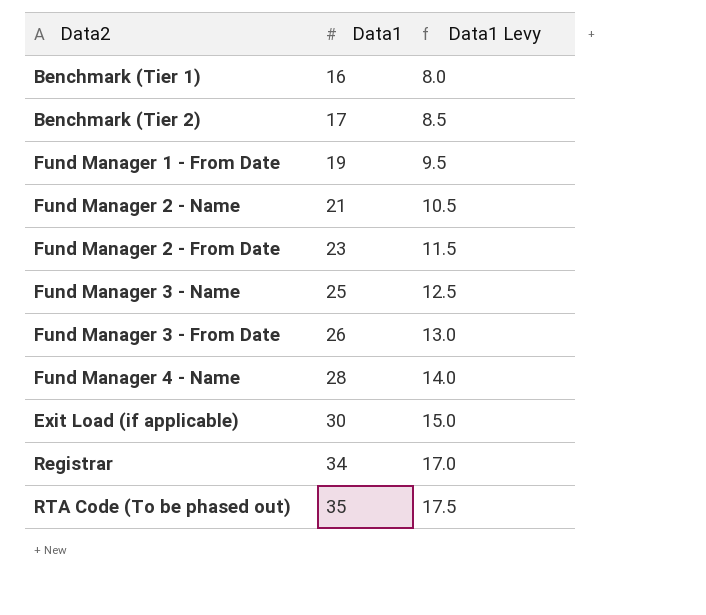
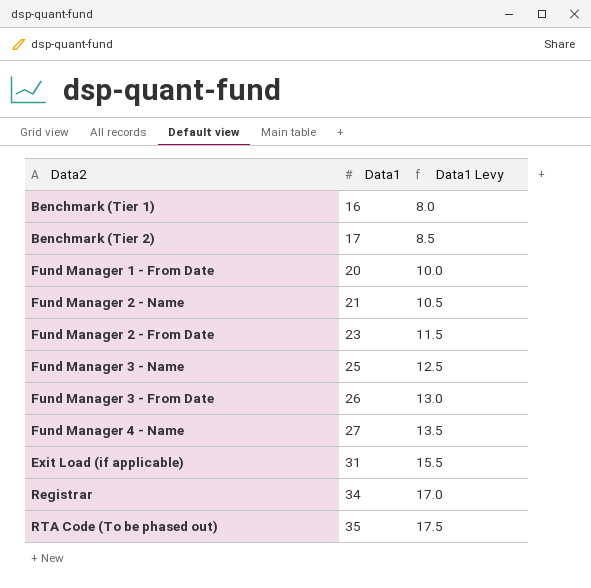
Fund Manager 1 - From Date | Data1: 19 -> 20
Fund Manager 1 - From Date | Data1 Levy: 9.5 -> 10.0
Fund Manager 4 - Name | Data1: 28 -> 27
Fund Manager 4 - Name | Data1 Levy: 14.0 -> 13.5
Exit Load (if applicable) | Data1: 30 -> 31
Exit Load (if applicable) | Data1 Levy: 15.0 -> 15.5

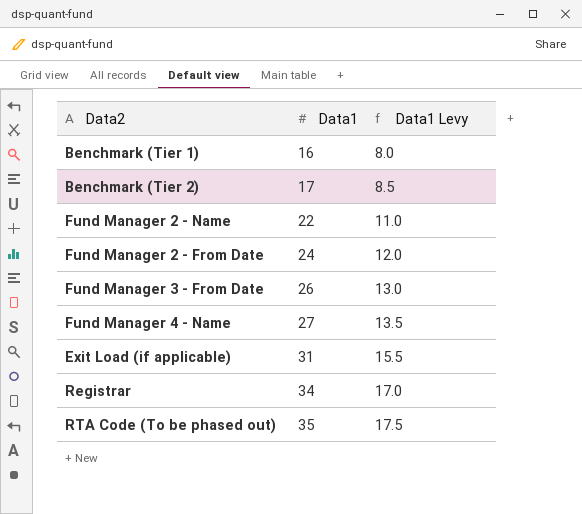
row Fund Manager 1 - From Date: 20 | 10.0 -> none
row Fund Manager 3 - Name: 25 | 12.5 -> none
Fund Manager 2 - Name | Data1: 21 -> 22
Fund Manager 2 - Name | Data1 Levy: 10.5 -> 11.0
Fund Manager 2 - From Date | Data1: 23 -> 24
Fund Manager 2 - From Date | Data1 Levy: 11.5 -> 12.0

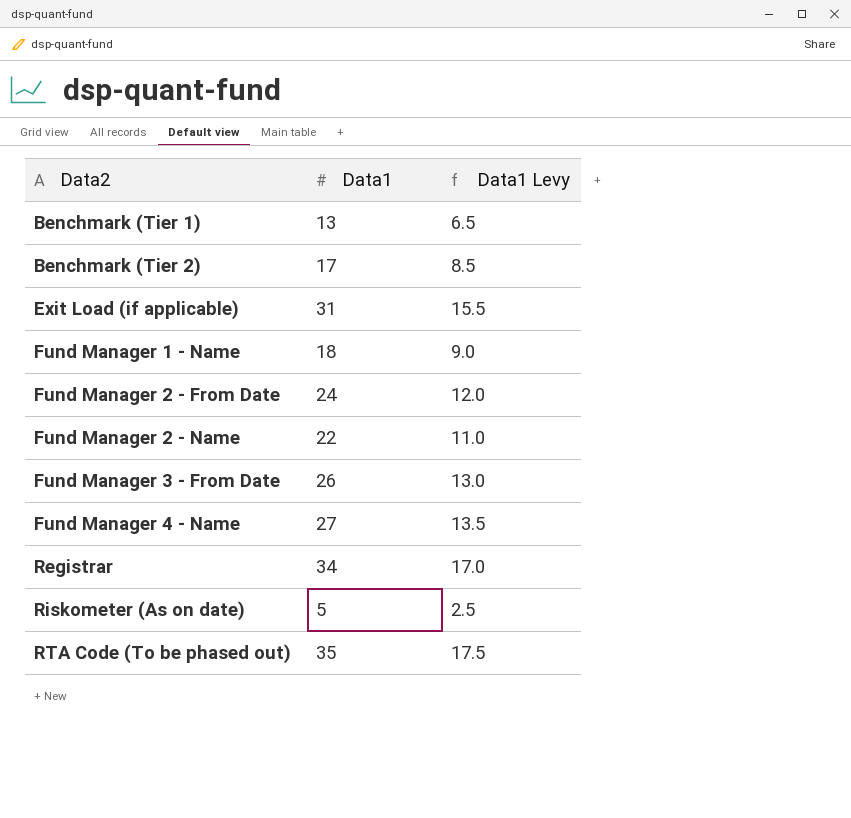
row order: Data1 ascending -> Data2 ascending
Benchmark (Tier 1) | Data1: 16 -> 13
Benchmark (Tier 1) | Data1 Levy: 8.0 -> 6.5
row Fund Manager 1 - Name: none -> 18 | 9.0
row Riskometer (As on date): none -> 5 | 2.5

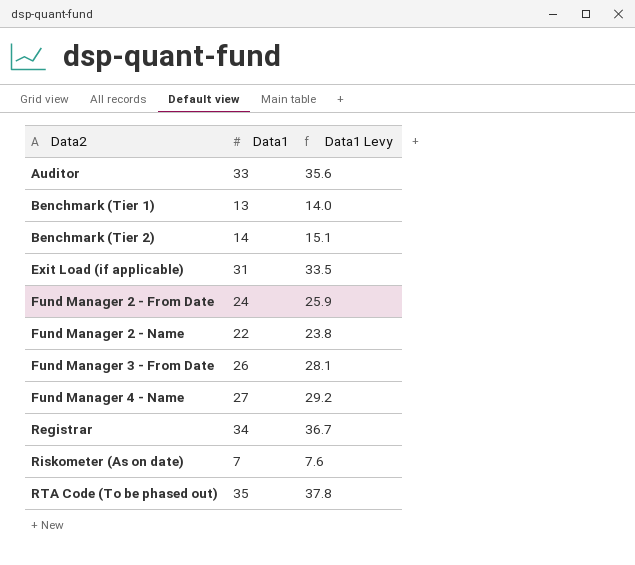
column Data1 Levy | formula: [Data1] * 0.5 -> [Data1] * 1.08
row Fund Manager 1 - Name: 18 | 9.0 -> none
row Auditor: none -> 33 | 35.6
Benchmark (Tier 2) | Data1: 17 -> 14
Riskometer (As on date) | Data1: 5 -> 7

